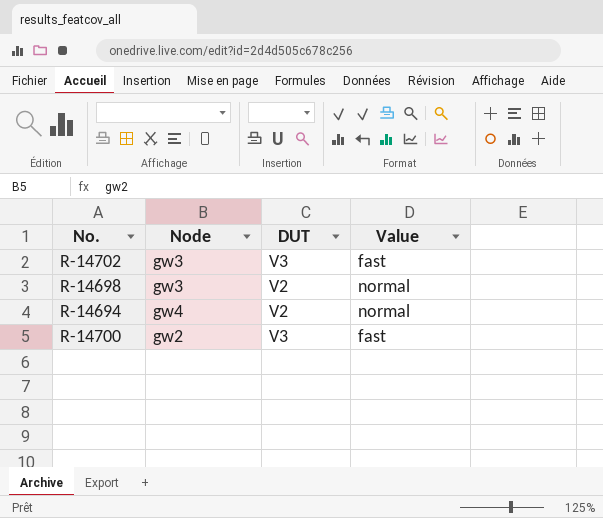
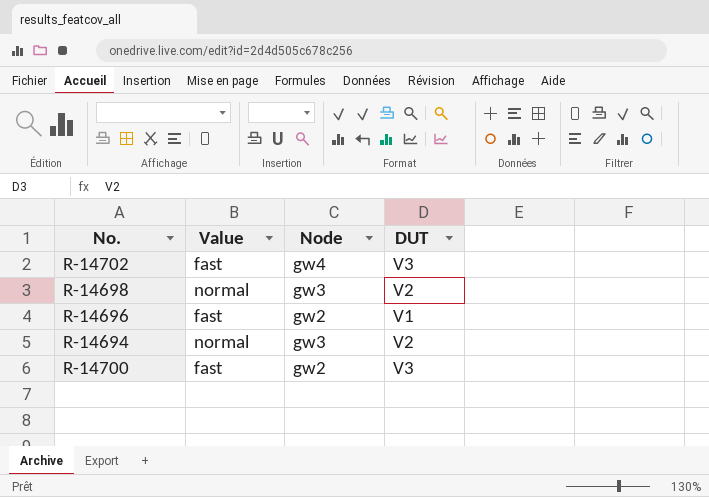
column Value | position: 4 -> 2
R-14702 | Node: gw3 -> gw4
row R-14696: none -> fast | gw2 | V1
R-14694 | Node: gw4 -> gw3

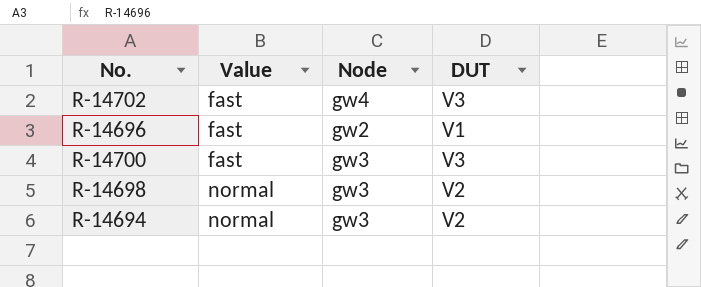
row order: none -> Value ascending
R-14700 | Node: gw2 -> gw3

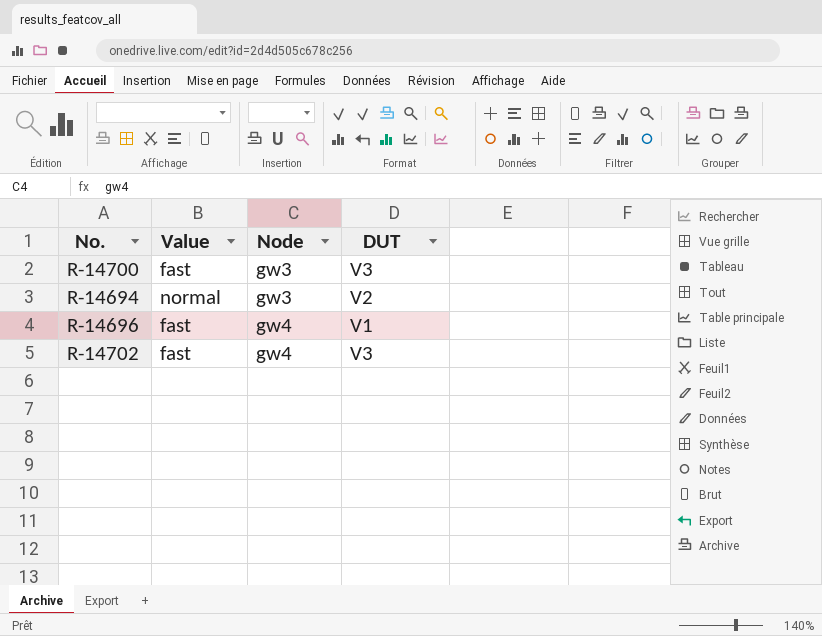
row order: Value ascending -> Node ascending
row R-14698: normal | gw3 | V2 -> none
R-14696 | Node: gw2 -> gw4

